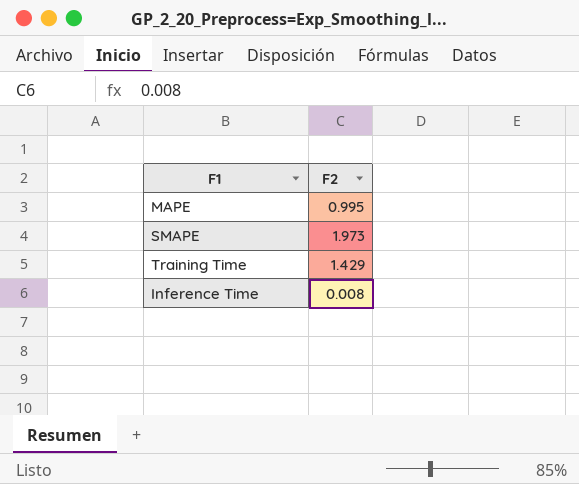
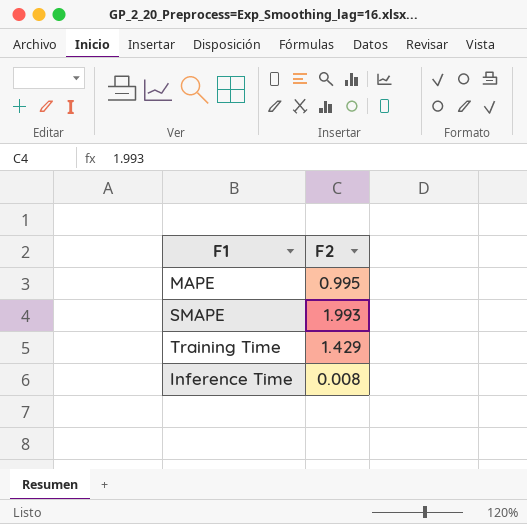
SMAPE | F2: 1.973 -> 1.993

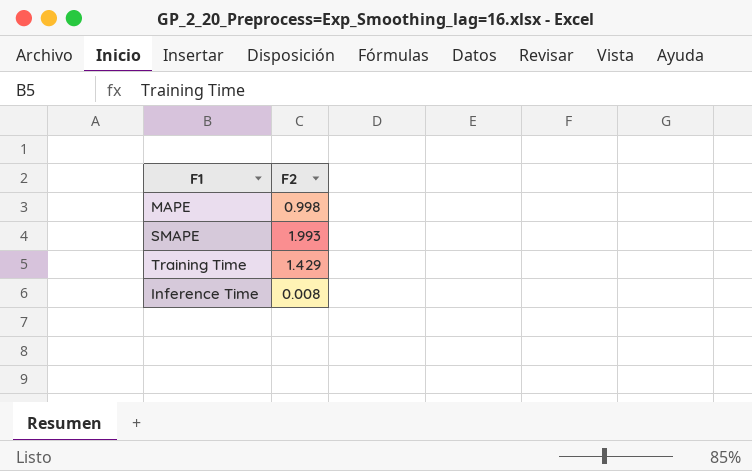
MAPE | F2: 0.995 -> 0.998

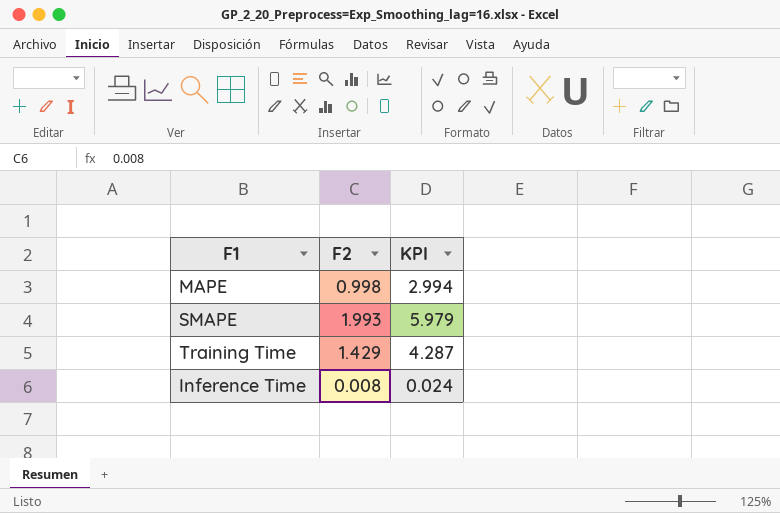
column KPI | formula: none -> [F2] * 3

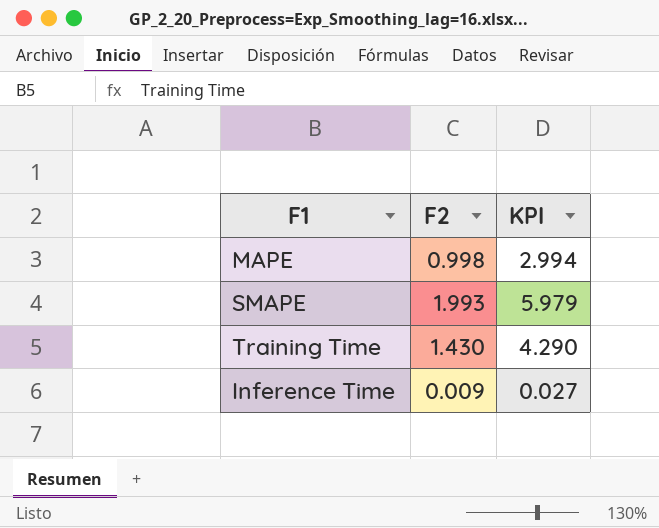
Training Time | F2: 1.429 -> 1.430
Training Time | KPI: 4.287 -> 4.290
Inference Time | F2: 0.008 -> 0.009
Inference Time | KPI: 0.024 -> 0.027

